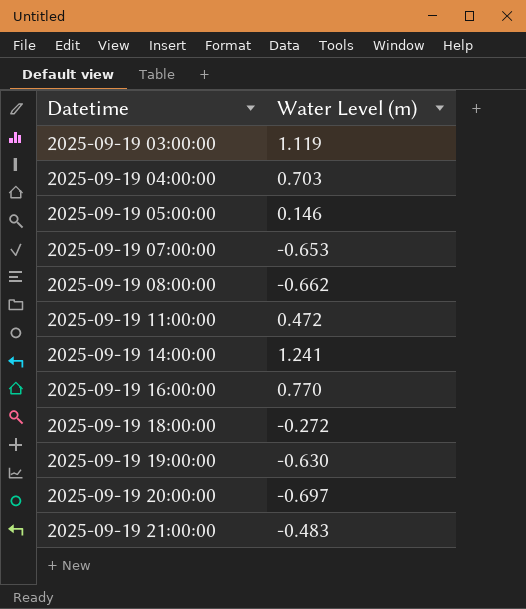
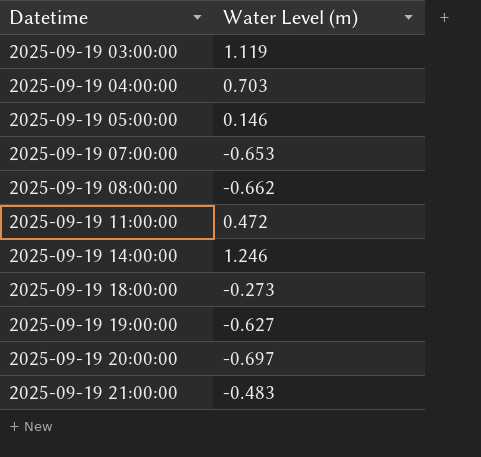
row 2025-09-19 16:00:00: 0.770 -> none
2025-09-19 14:00:00 | Water Level (m): 1.241 -> 1.246
2025-09-19 18:00:00 | Water Level (m): -0.272 -> -0.273
2025-09-19 19:00:00 | Water Level (m): -0.630 -> -0.627

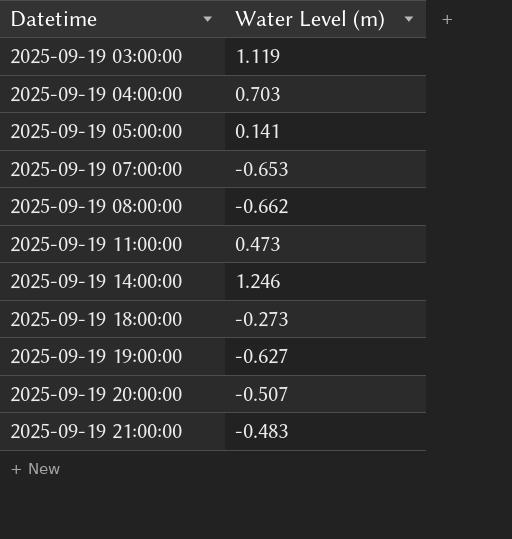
2025-09-19 05:00:00 | Water Level (m): 0.146 -> 0.141
2025-09-19 11:00:00 | Water Level (m): 0.472 -> 0.473
2025-09-19 20:00:00 | Water Level (m): -0.697 -> -0.507

